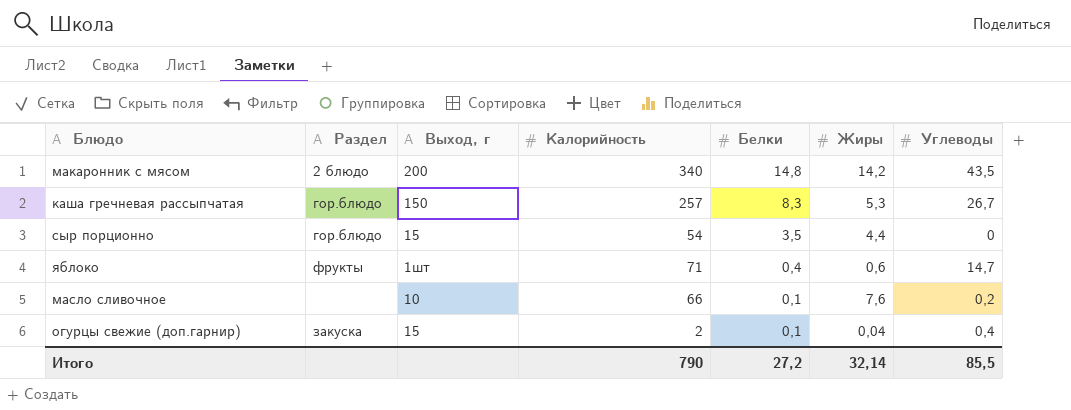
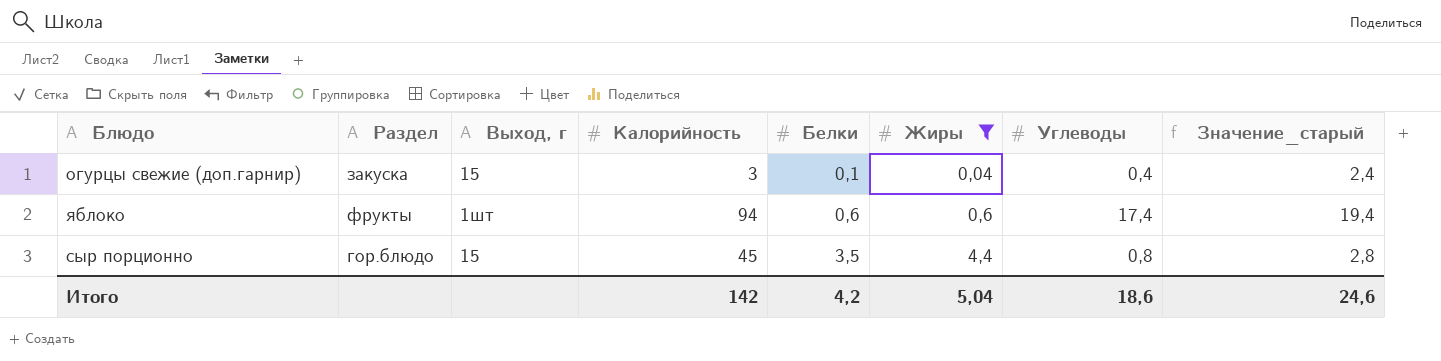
filter: none -> Жиры <= 4,4
row order: Белки descending -> Белки ascending
column Значение_старый | formula: none -> [Углеводы] + 2
огурцы свежие (доп.гарнир) | Калорийность: 2 -> 3
яблоко | Калорийность: 71 -> 94
яблоко | Белки: 0,4 -> 0,6
яблоко | Углеводы: 14,7 -> 17,4
сыр порционно | Калорийность: 54 -> 45
сыр порционно | Углеводы: 0 -> 0,8
Итого | Калорийность: 790 -> 142
Итого | Белки: 27,2 -> 4,2
Итого | Жиры: 32,14 -> 5,04
Итого | Углеводы: 85,5 -> 18,6

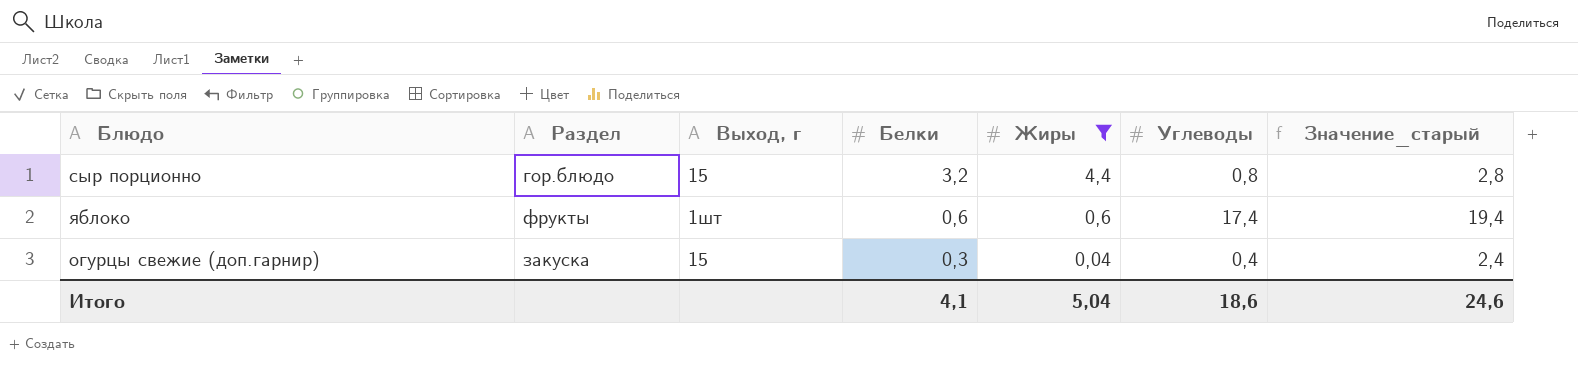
row order: Белки ascending -> Белки descending
column Калорийность | position: 4 -> none
сыр порционно | Белки: 3,5 -> 3,2
огурцы свежие (доп.гарнир) | Белки: 0,1 -> 0,3
Итого | Белки: 4,2 -> 4,1

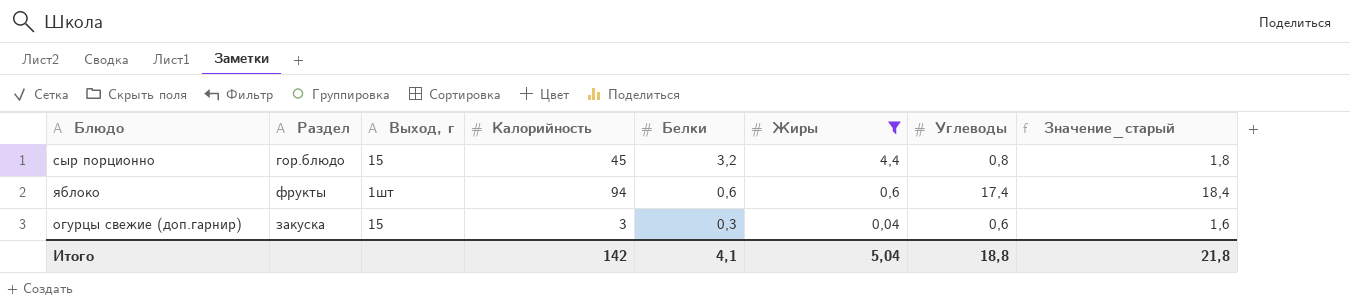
column Калорийность | position: none -> 4
column Значение_старый | formula: [Углеводы] + 2 -> [Углеводы] + 1
огурцы свежие (доп.гарнир) | Углеводы: 0,4 -> 0,6
Итого | Углеводы: 18,6 -> 18,8
Итого | Значение_старый: 24,6 -> 21,8

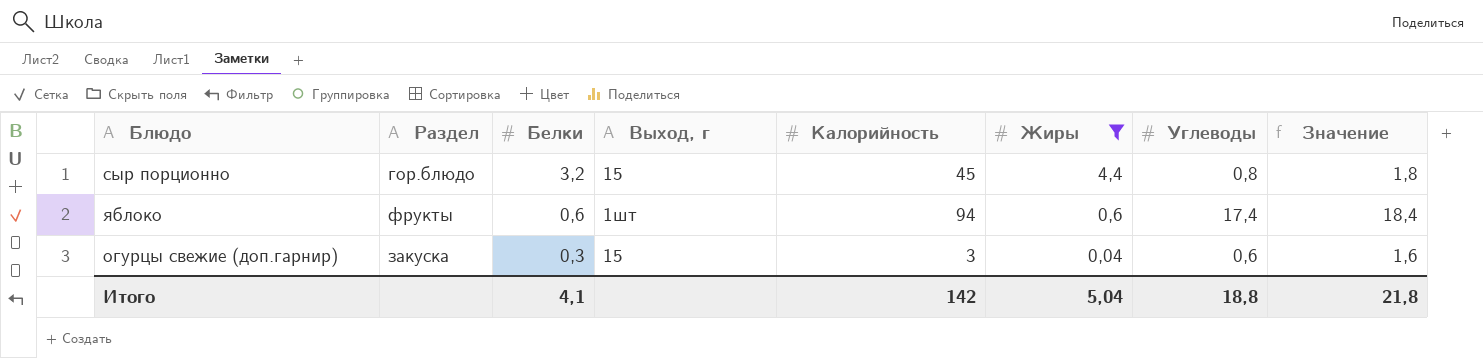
column Белки | position: 5 -> 3
column name: Значение_старый -> Значение

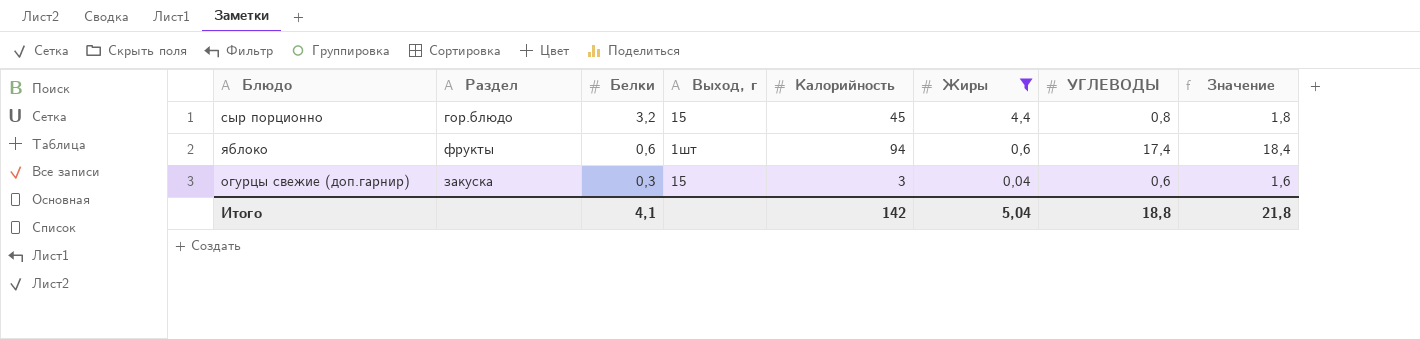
column name: Углеводы -> УГЛЕВОДЫ

